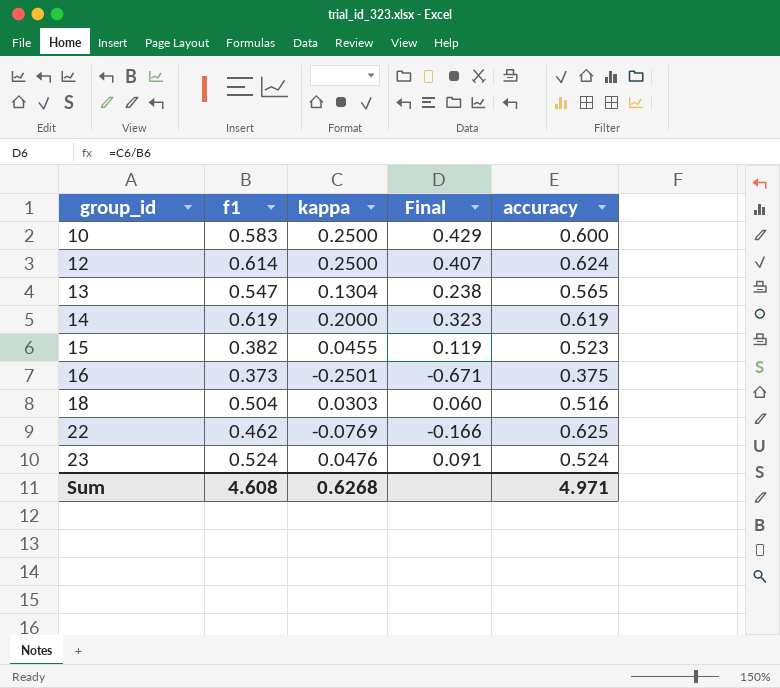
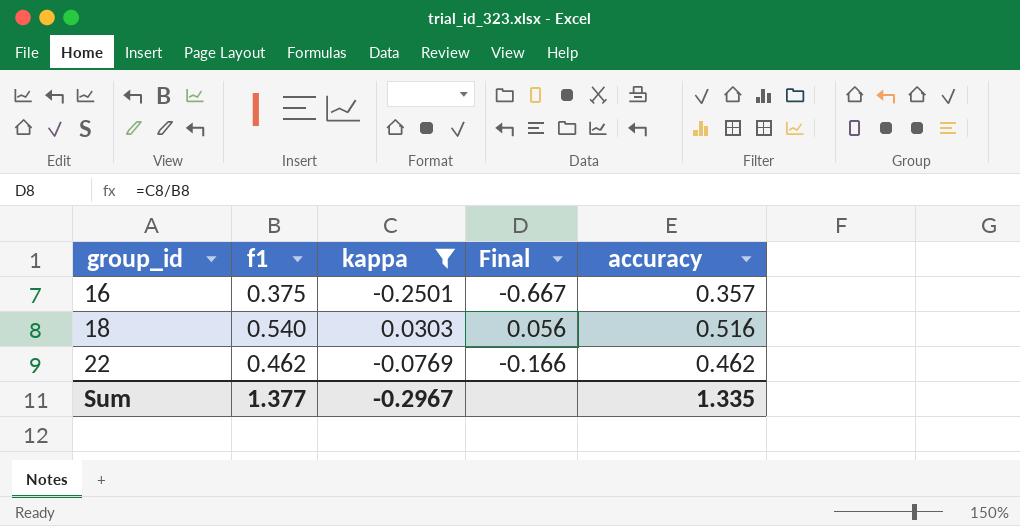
filter: none -> kappa <= 0.0303
16 | f1: 0.373 -> 0.375
16 | Final: -0.671 -> -0.667
16 | accuracy: 0.375 -> 0.357
18 | f1: 0.504 -> 0.540
18 | Final: 0.060 -> 0.056
22 | accuracy: 0.625 -> 0.462
Sum | f1: 4.608 -> 1.377
Sum | kappa: 0.6268 -> -0.2967
Sum | accuracy: 4.971 -> 1.335

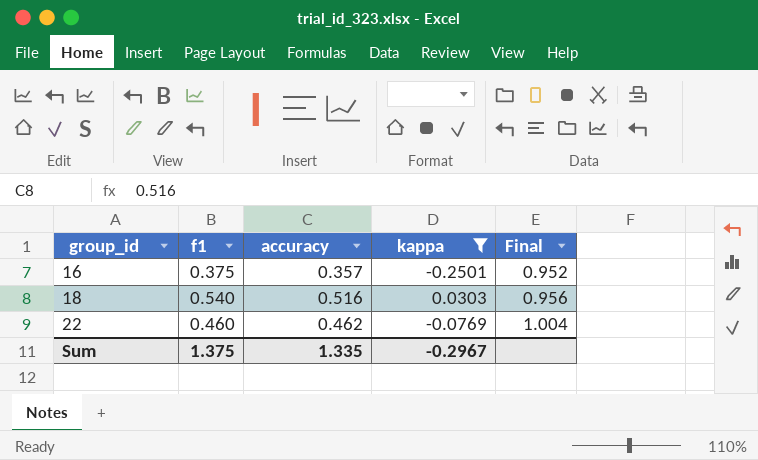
column accuracy | position: 5 -> 3
column Final | formula: [kappa] / [f1] -> [accuracy] / [f1]
22 | f1: 0.462 -> 0.460
Sum | f1: 1.377 -> 1.375

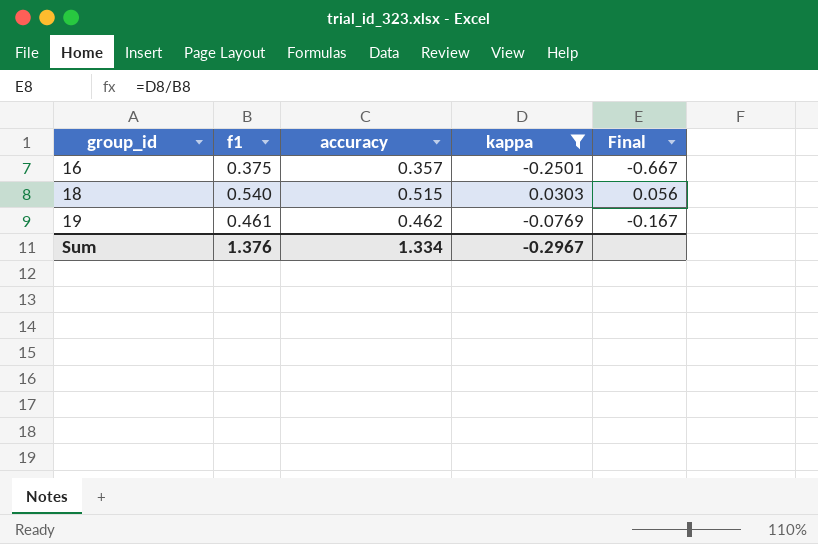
column Final | formula: [accuracy] / [f1] -> [kappa] / [f1]
row 22: 0.460 | 0.462 | -0.0769 | 1.004 -> none
18 | accuracy: 0.516 -> 0.515
row 19: none -> 0.461 | 0.462 | -0.0769 | -0.167
Sum | f1: 1.375 -> 1.376
Sum | accuracy: 1.335 -> 1.334

